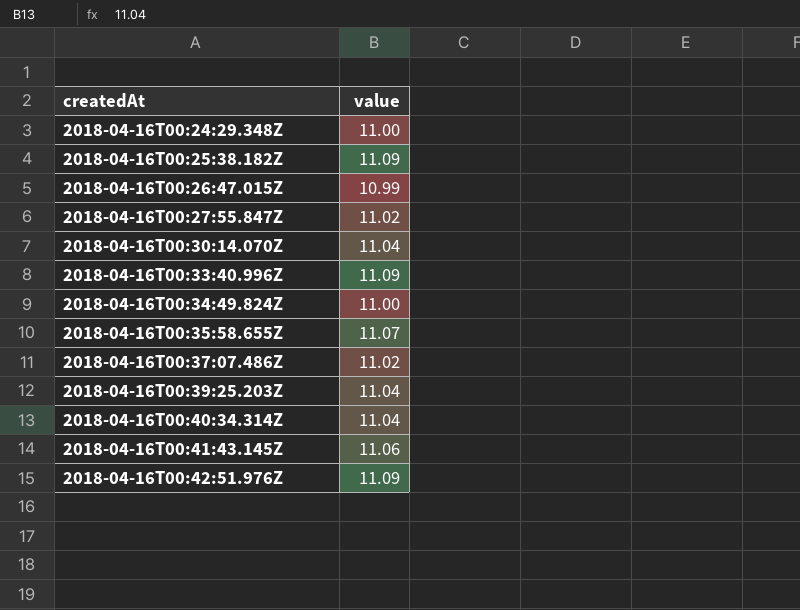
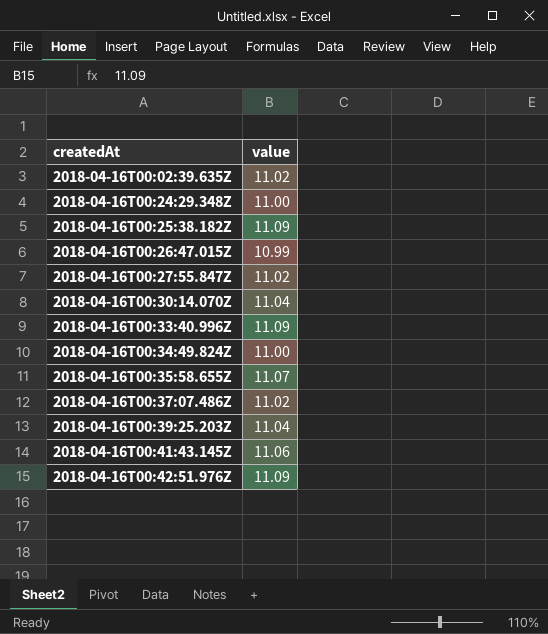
row 2018-04-16T00:40:34.314Z: 11.04 -> none
row 2018-04-16T00:02:39.635Z: none -> 11.02

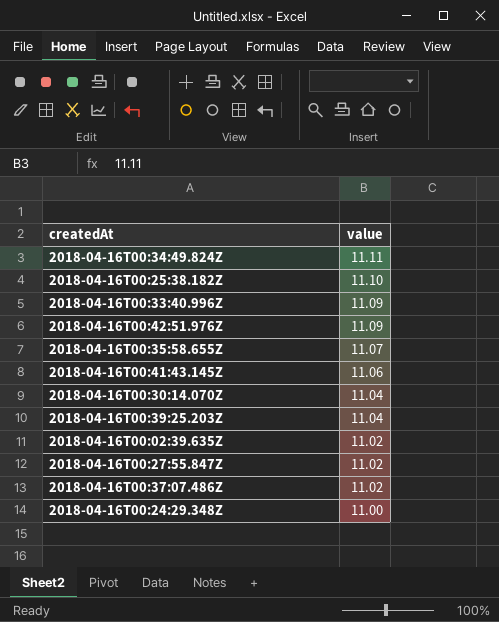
row order: createdAt ascending -> value descending
row 2018-04-16T00:26:47.015Z: 10.99 -> none
2018-04-16T00:34:49.824Z | value: 11.00 -> 11.11
2018-04-16T00:25:38.182Z | value: 11.09 -> 11.10

